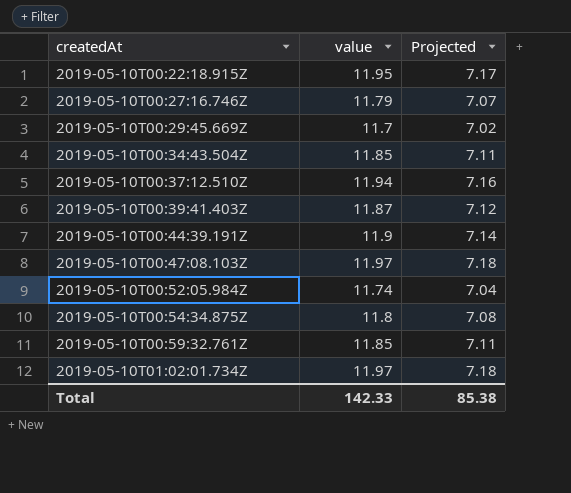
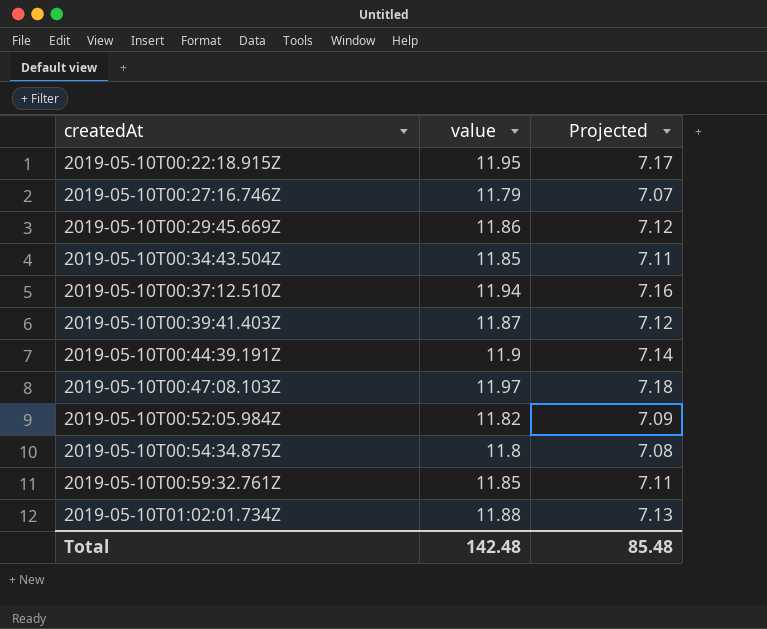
2019-05-10T00:29:45.669Z | value: 11.7 -> 11.86
2019-05-10T00:29:45.669Z | Projected: 7.02 -> 7.12
2019-05-10T00:52:05.984Z | value: 11.74 -> 11.82
2019-05-10T00:52:05.984Z | Projected: 7.04 -> 7.09
2019-05-10T01:02:01.734Z | value: 11.97 -> 11.88
2019-05-10T01:02:01.734Z | Projected: 7.18 -> 7.13
Total | value: 142.33 -> 142.48
Total | Projected: 85.38 -> 85.48

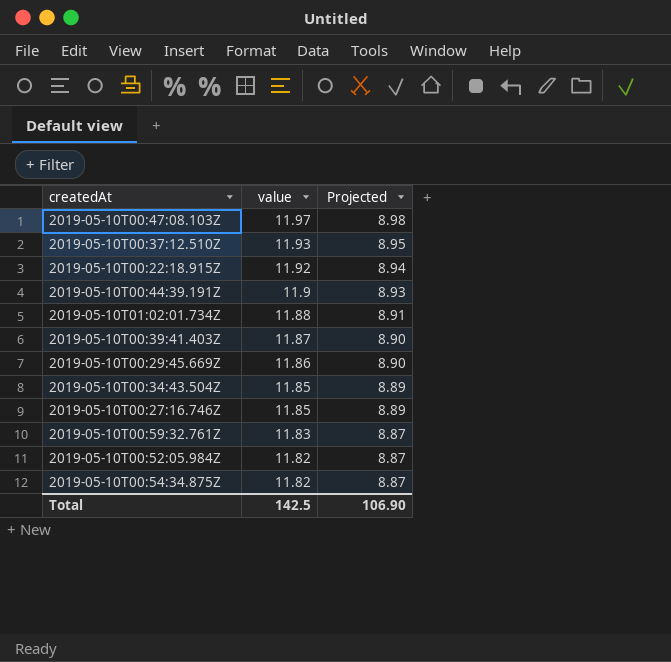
row order: createdAt ascending -> value descending
column Projected | formula: [value] * 0.6 -> [value] * 0.75
2019-05-10T00:37:12.510Z | value: 11.94 -> 11.93
2019-05-10T00:22:18.915Z | value: 11.95 -> 11.92
2019-05-10T00:27:16.746Z | value: 11.79 -> 11.85
2019-05-10T00:59:32.761Z | value: 11.85 -> 11.83
2019-05-10T00:54:34.875Z | value: 11.8 -> 11.82
Total | value: 142.48 -> 142.5
Total | Projected: 85.48 -> 106.90

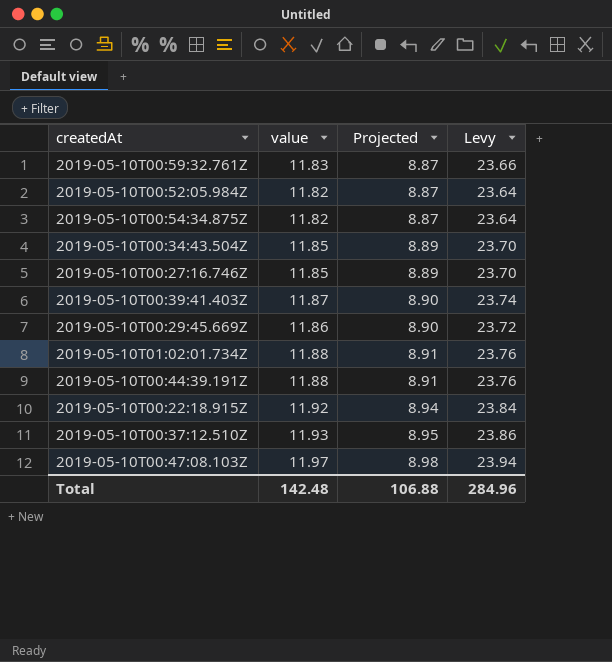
row order: value descending -> Projected ascending
column Levy | formula: none -> [value] * 2
2019-05-10T00:44:39.191Z | value: 11.9 -> 11.88
2019-05-10T00:44:39.191Z | Projected: 8.93 -> 8.91
Total | value: 142.5 -> 142.48
Total | Projected: 106.90 -> 106.88

